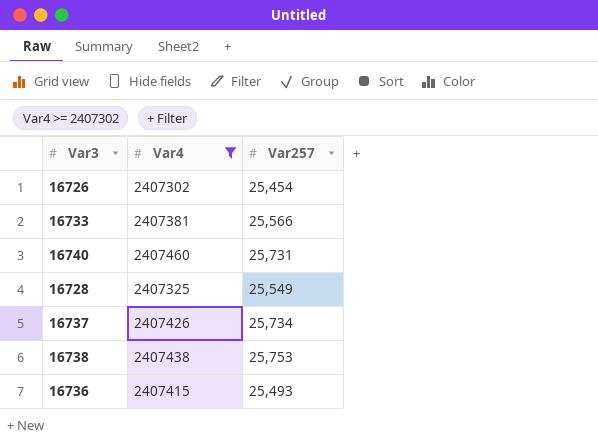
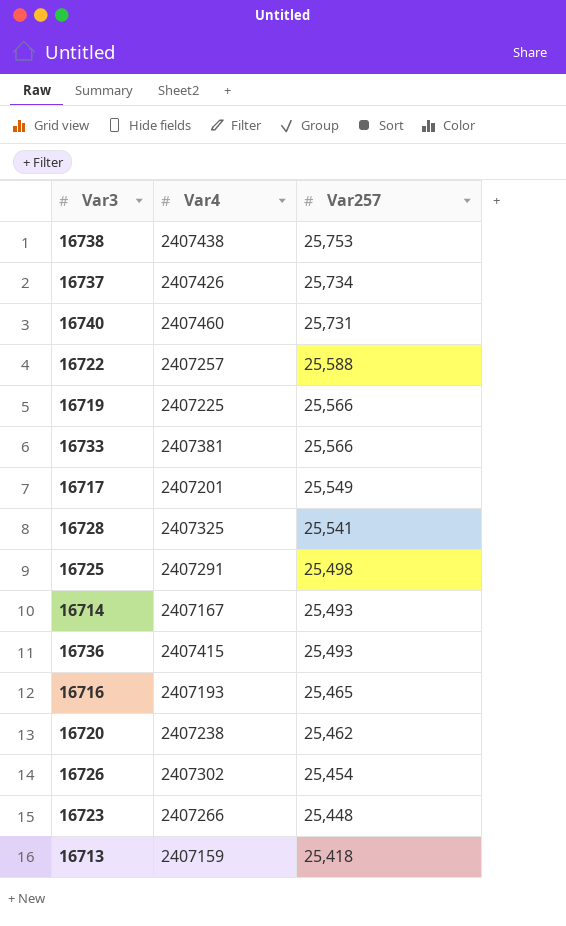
filter: Var4 >= 2407302 -> none
row order: none -> Var257 descending
16728 | Var257: 25,549 -> 25,541

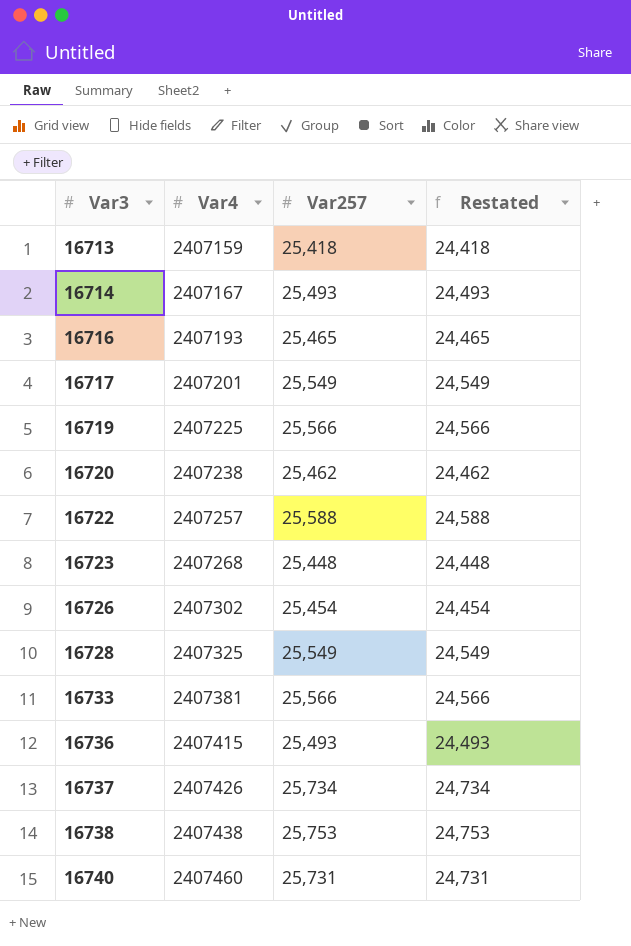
row order: Var257 descending -> Var3 ascending
column Restated | formula: none -> [Var257] - 1000
row 16725: 2407291 | 25,498 -> none
16723 | Var4: 2407266 -> 2407268
16728 | Var257: 25,541 -> 25,549

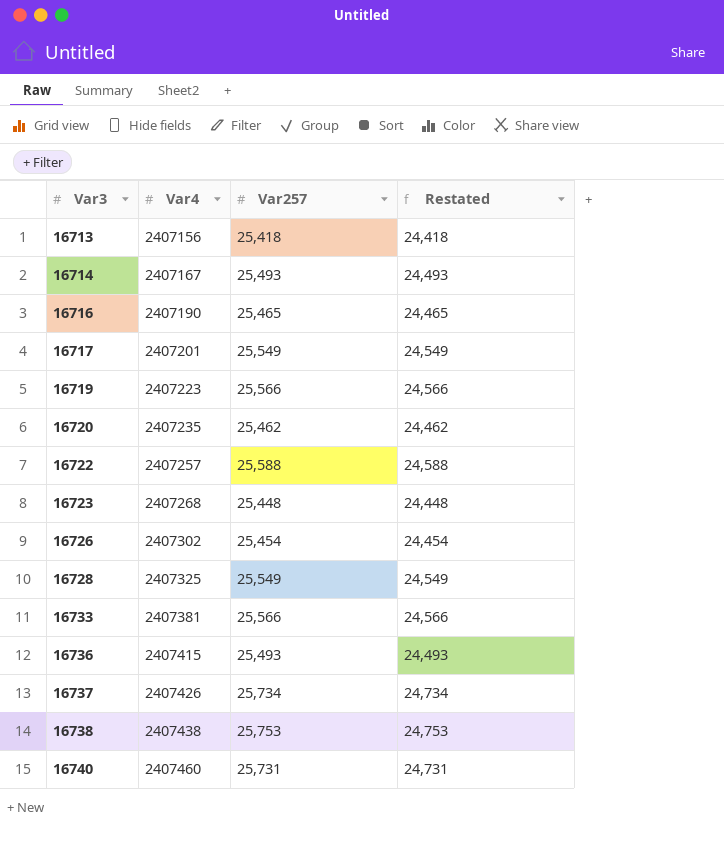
16713 | Var4: 2407159 -> 2407156
16716 | Var4: 2407193 -> 2407190
16719 | Var4: 2407225 -> 2407223
16720 | Var4: 2407238 -> 2407235

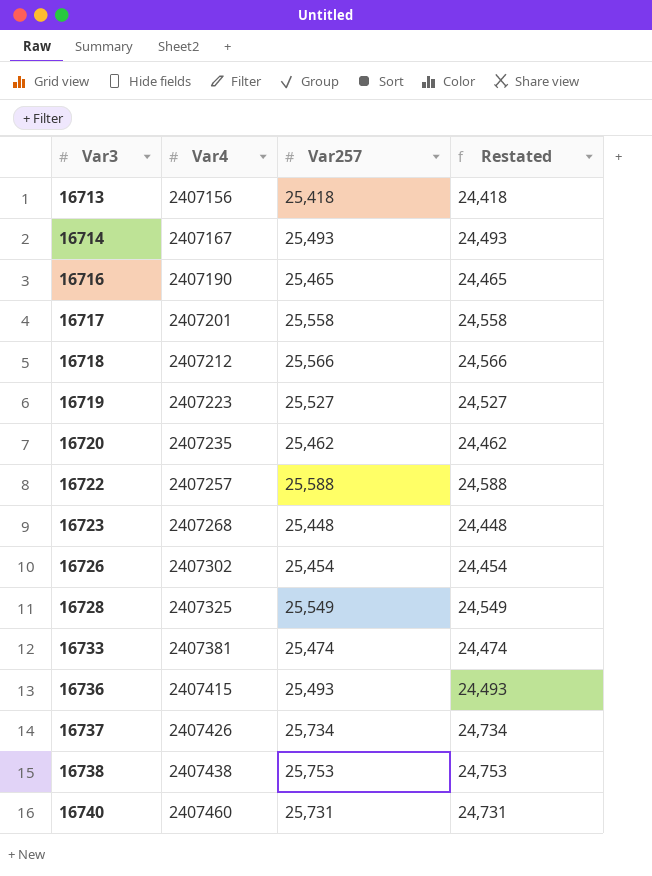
16717 | Var257: 25,549 -> 25,558
16717 | Restated: 24,549 -> 24,558
row 16718: none -> 2407212 | 25,566 | 24,566
16719 | Var257: 25,566 -> 25,527
16719 | Restated: 24,566 -> 24,527
16733 | Var257: 25,566 -> 25,474
16733 | Restated: 24,566 -> 24,474

